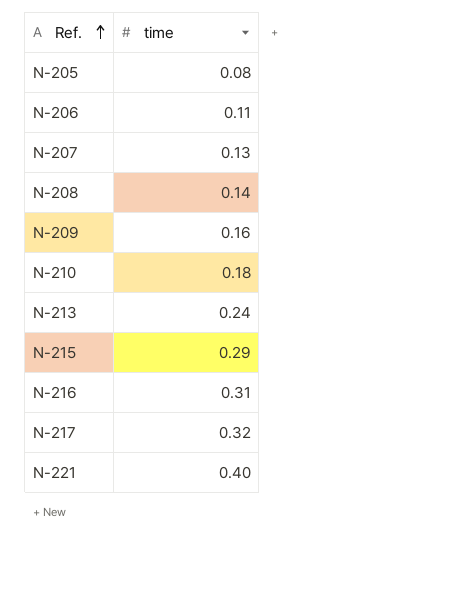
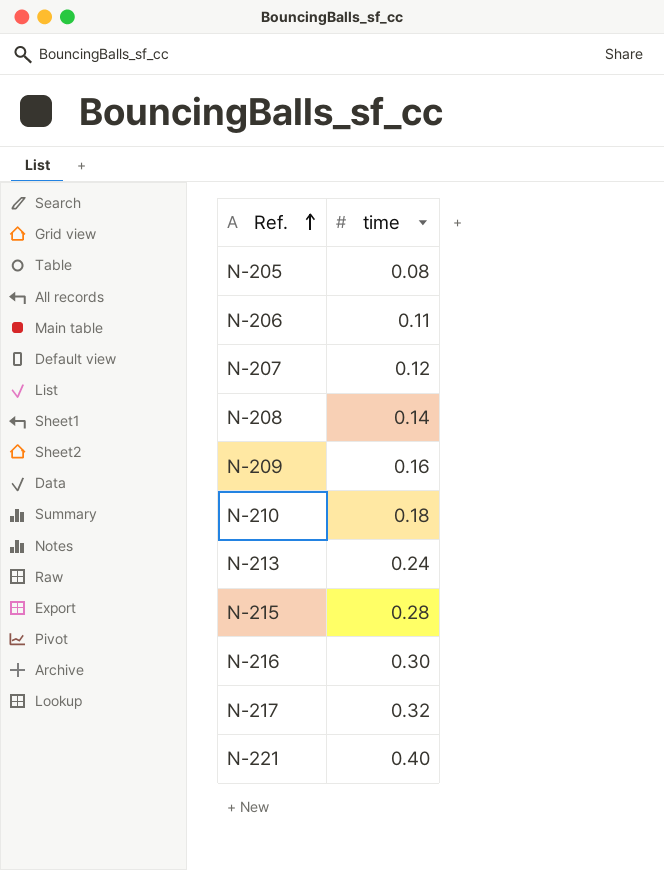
N-207 | time: 0.13 -> 0.12
N-215 | time: 0.29 -> 0.28
N-216 | time: 0.31 -> 0.30

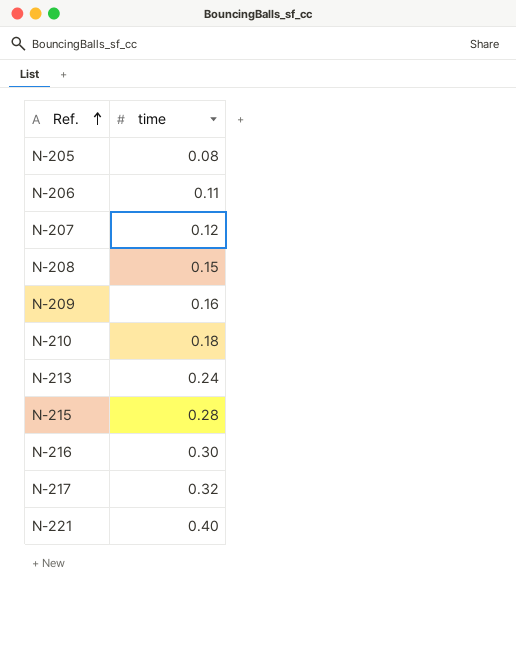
N-208 | time: 0.14 -> 0.15

